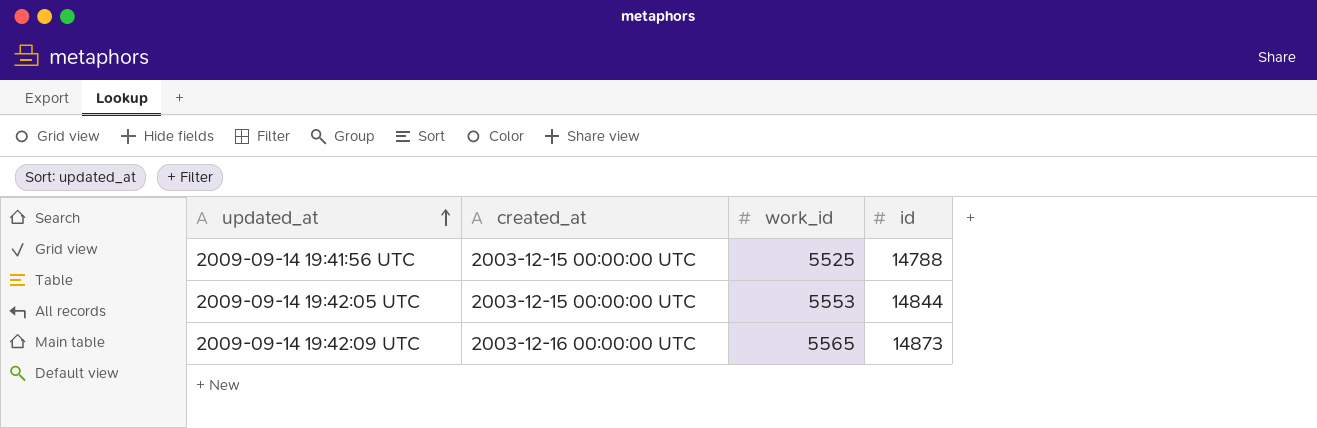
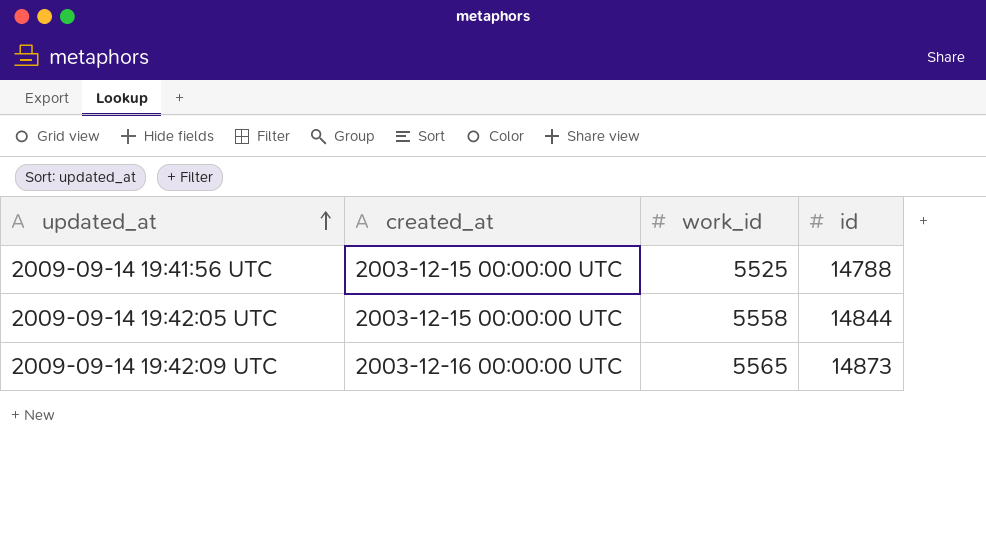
2009-09-14 19:42:05 UTC | work_id: 5553 -> 5558

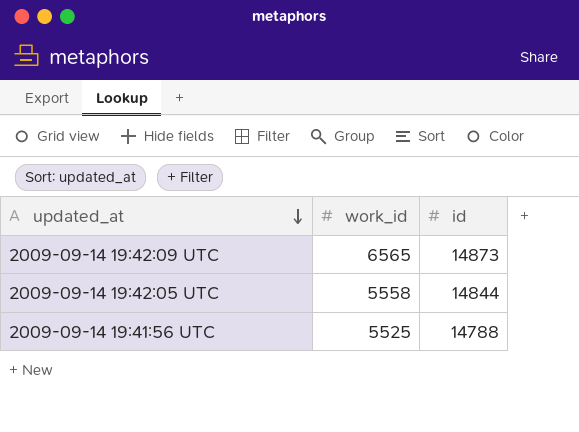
row order: updated_at ascending -> updated_at descending
column created_at | position: 2 -> none
2009-09-14 19:42:09 UTC | work_id: 5565 -> 6565

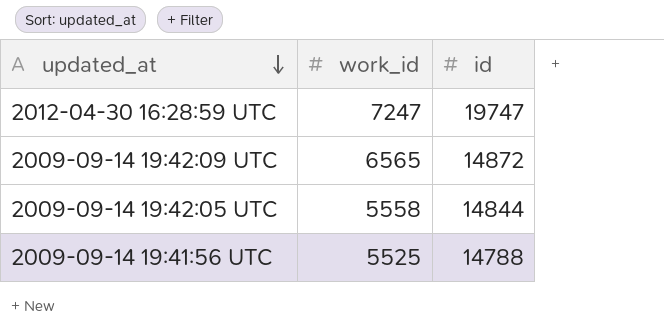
row 2012-04-30 16:28:59 UTC: none -> 7247 | 19747
2009-09-14 19:42:09 UTC | id: 14873 -> 14872

